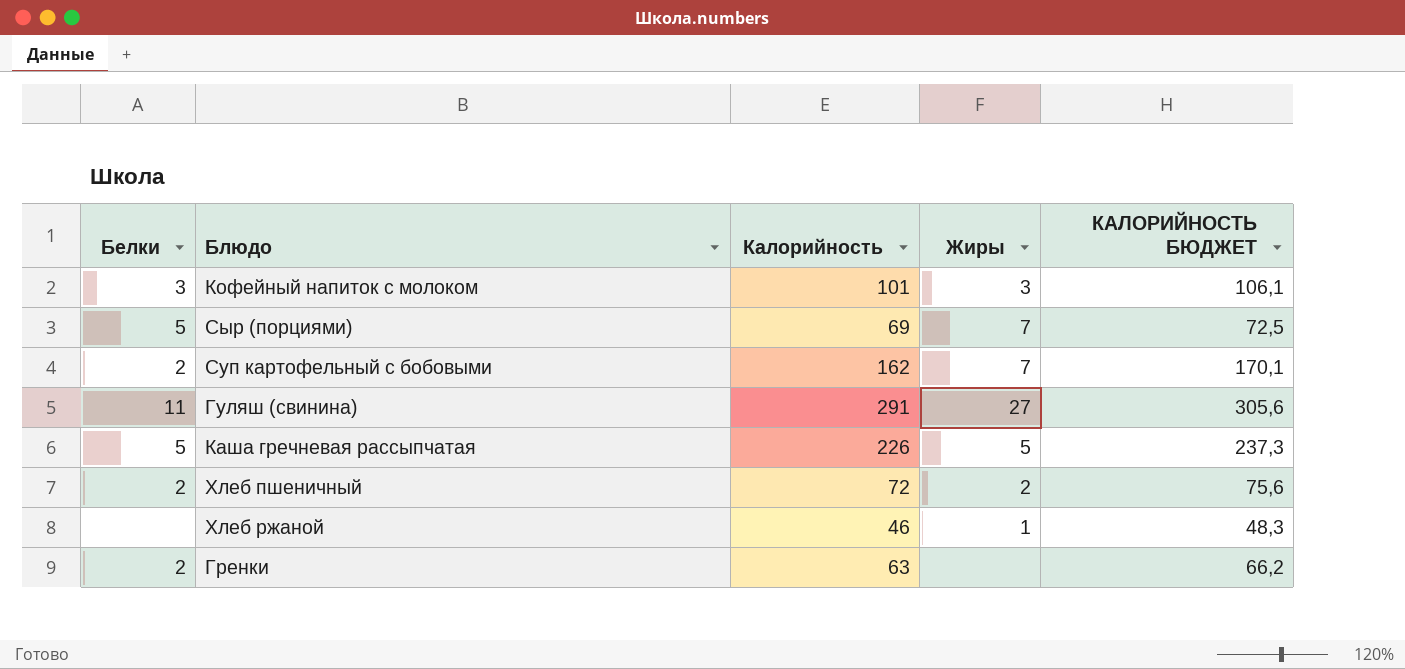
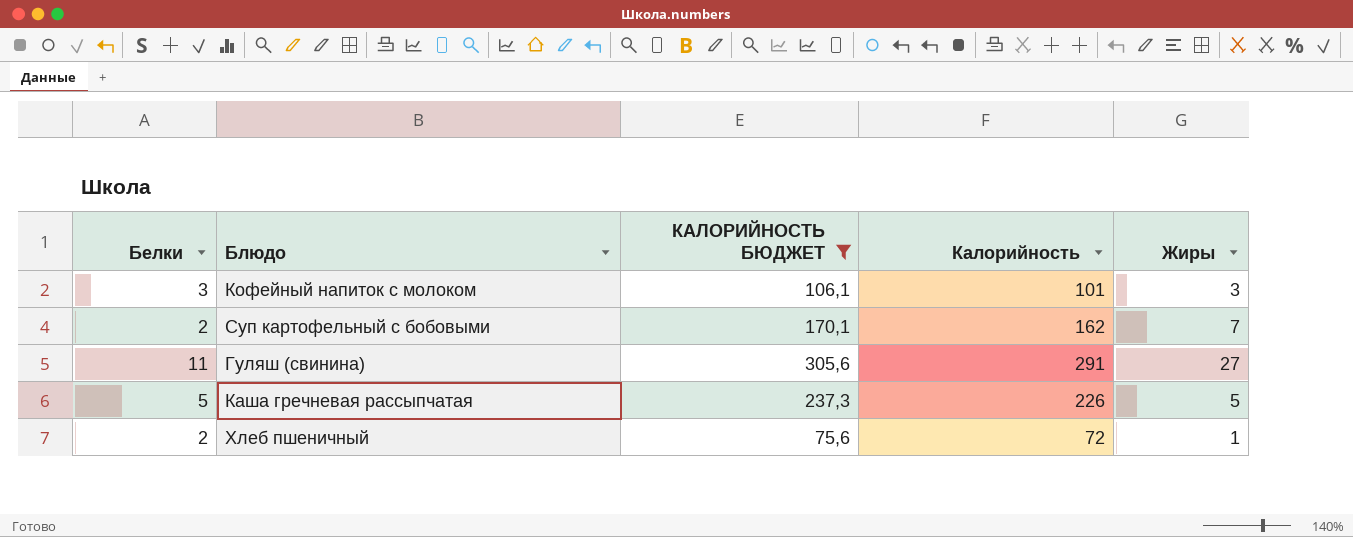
filter: none -> КАЛОРИЙНОСТЬ БЮДЖЕТ >= 75,6
column КАЛОРИЙНОСТЬ БЮДЖЕТ | position: 5 -> 3
Хлеб пшеничный | Жиры: 2 -> 1

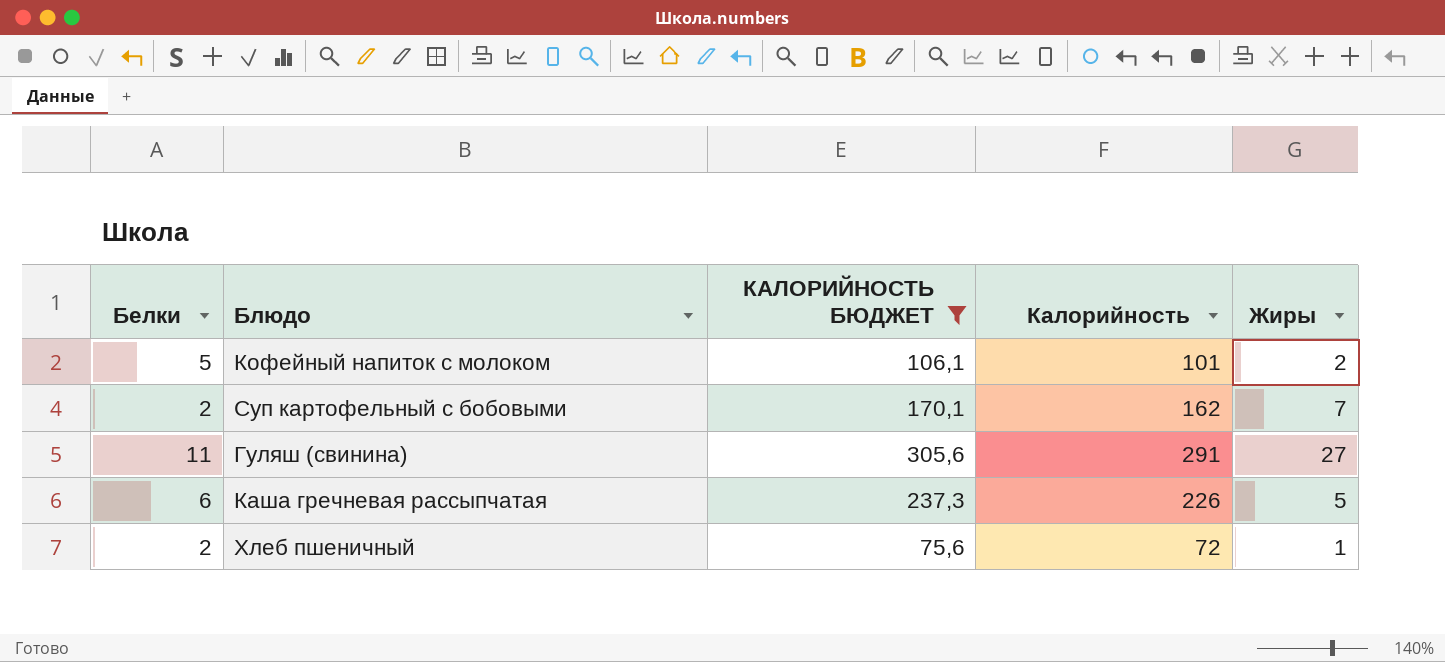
Кофейный напиток с молоком | Белки: 3 -> 5
Кофейный напиток с молоком | Жиры: 3 -> 2
Каша гречневая рассыпчатая | Белки: 5 -> 6

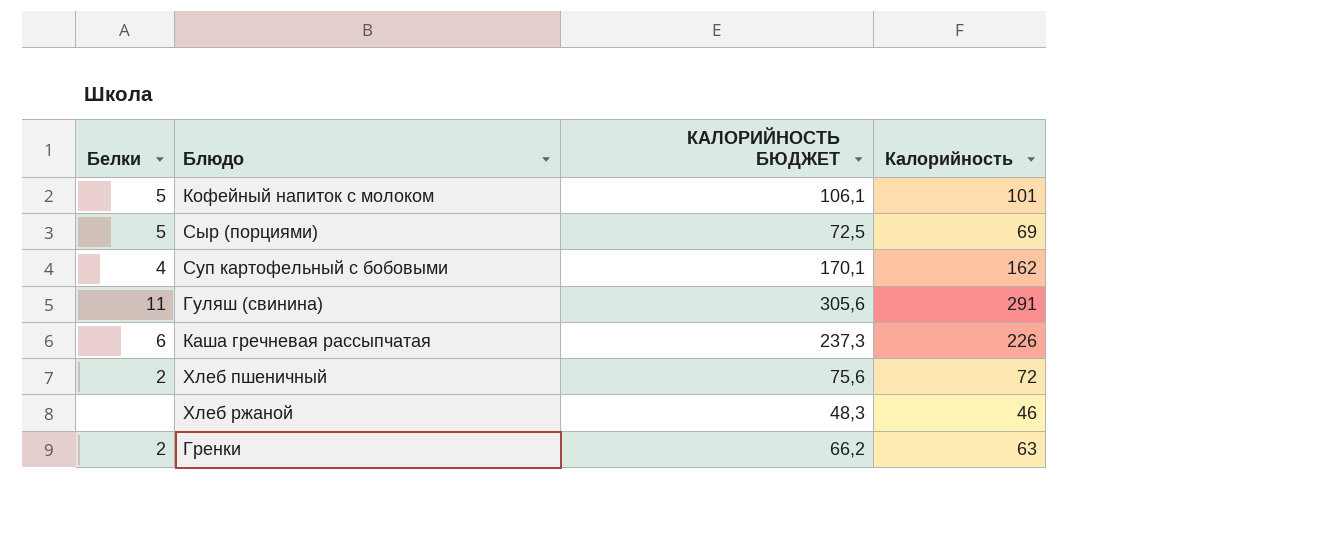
filter: КАЛОРИЙНОСТЬ БЮДЖЕТ >= 75,6 -> none
column Жиры | position: 5 -> none
Суп картофельный с бобовыми | Белки: 2 -> 4

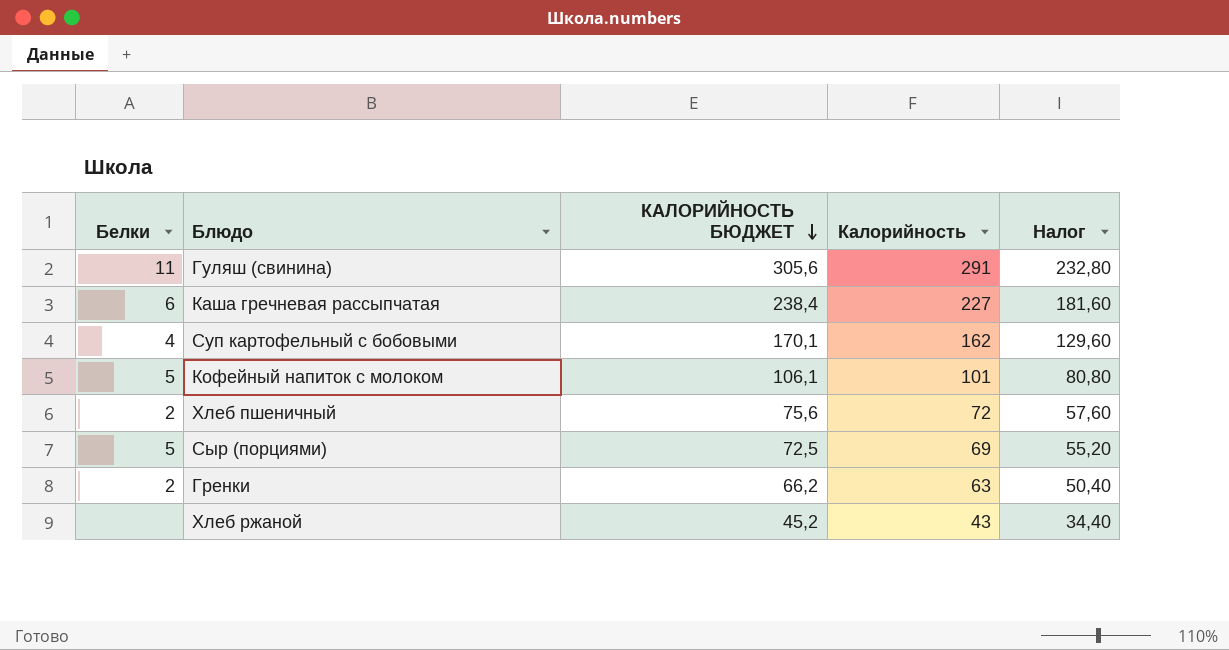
row order: none -> КАЛОРИЙНОСТЬ БЮДЖЕТ descending
column Налог | formula: none -> [Калорийность] * 0,8
Каша гречневая рассыпчатая | КАЛОРИЙНОСТЬ БЮДЖЕТ: 237,3 -> 238,4
Каша гречневая рассыпчатая | Калорийность: 226 -> 227
Хлеб ржаной | КАЛОРИЙНОСТЬ БЮДЖЕТ: 48,3 -> 45,2
Хлеб ржаной | Калорийность: 46 -> 43

